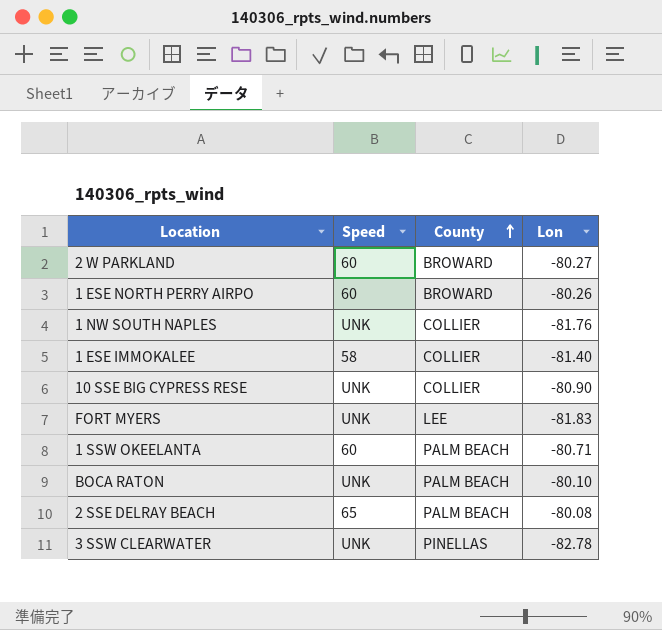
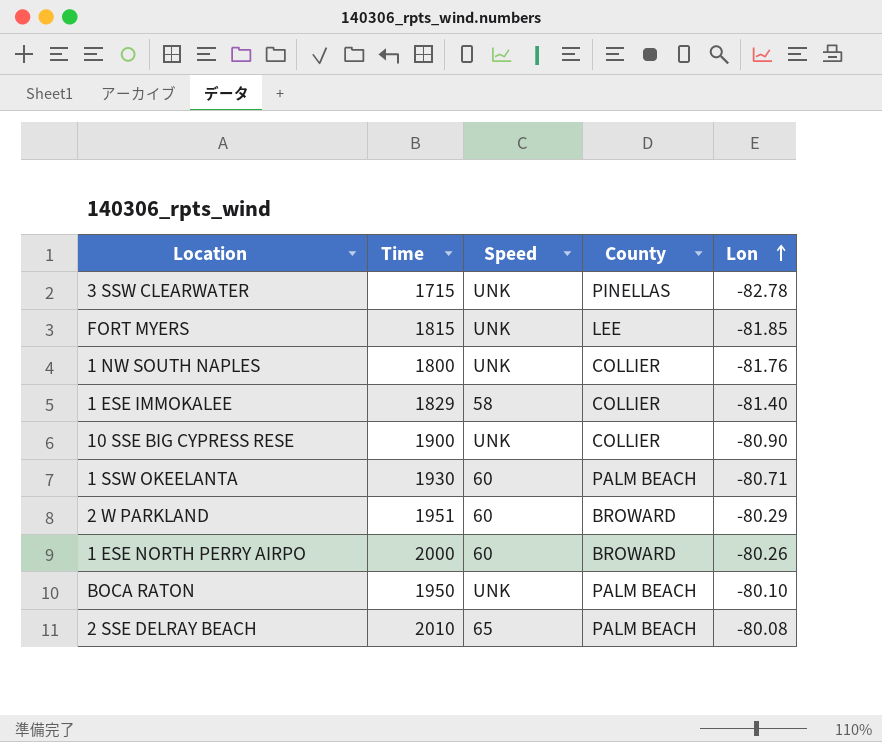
row order: County ascending -> Lon ascending
column Time | position: none -> 2
FORT MYERS | Lon: -81.83 -> -81.85
2 W PARKLAND | Lon: -80.27 -> -80.29

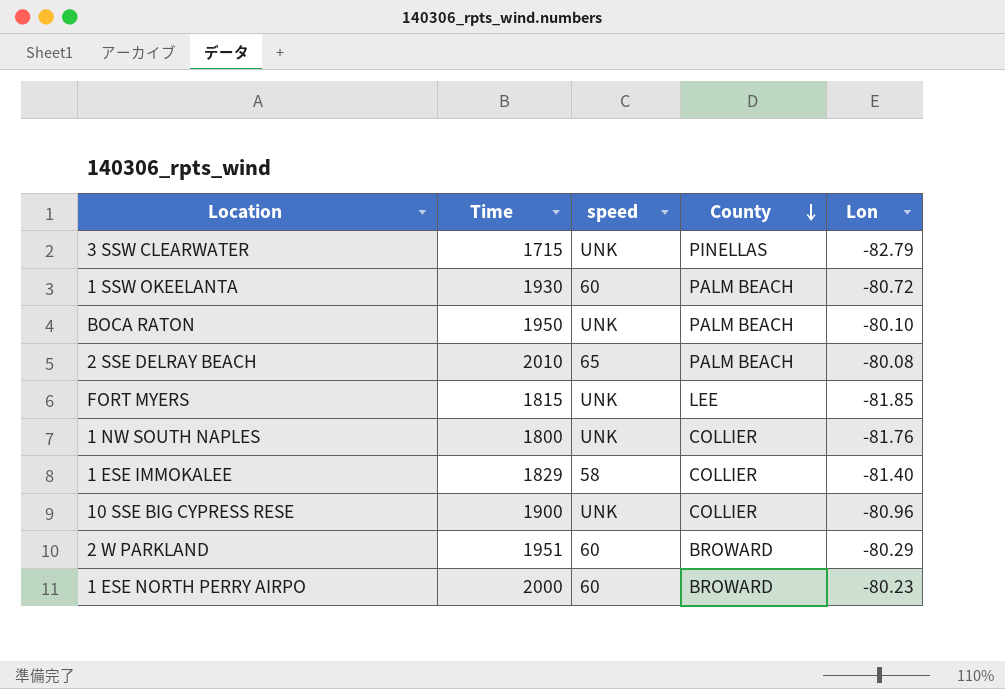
row order: Lon ascending -> County descending
column name: Speed -> speed
3 SSW CLEARWATER | Lon: -82.78 -> -82.79
1 SSW OKEELANTA | Lon: -80.71 -> -80.72
10 SSE BIG CYPRESS RESE | Lon: -80.90 -> -80.96
1 ESE NORTH PERRY AIRPO | Lon: -80.26 -> -80.23

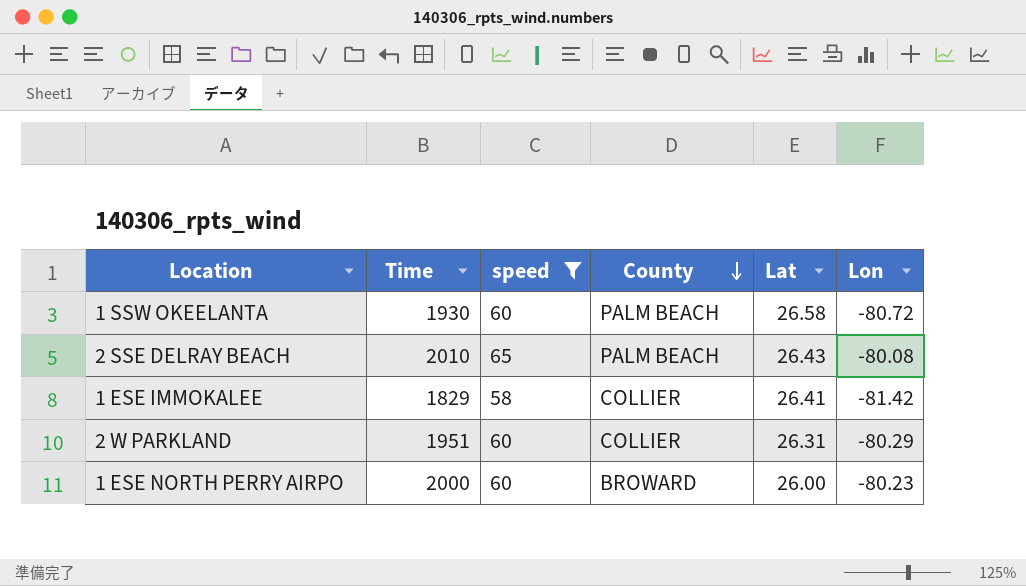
filter: none -> speed != UNK
column Lat | position: none -> 5
1 ESE IMMOKALEE | Lon: -81.40 -> -81.42
2 W PARKLAND | County: BROWARD -> COLLIER

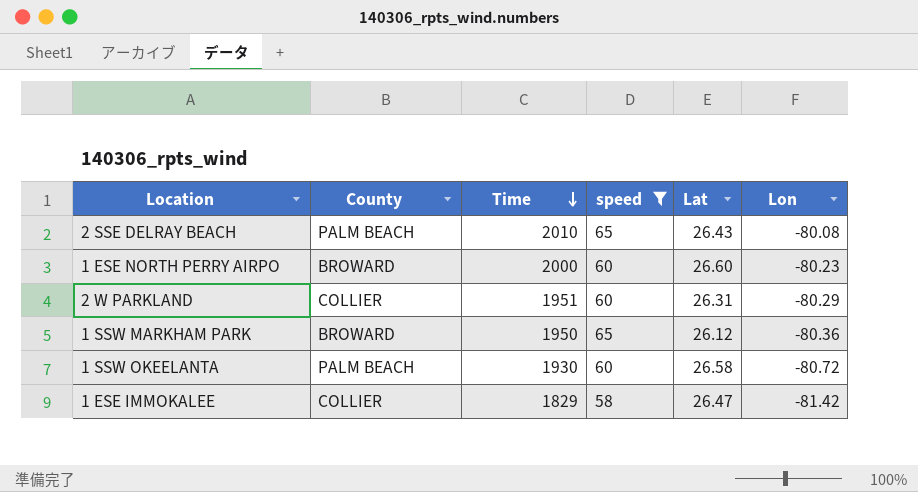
row order: County descending -> Time descending
column County | position: 4 -> 2
1 ESE NORTH PERRY AIRPO | Lat: 26.00 -> 26.60
row 1 SSW MARKHAM PARK: none -> BROWARD | 1950 | 65 | 26.12 | -80.36
1 ESE IMMOKALEE | Lat: 26.41 -> 26.47

